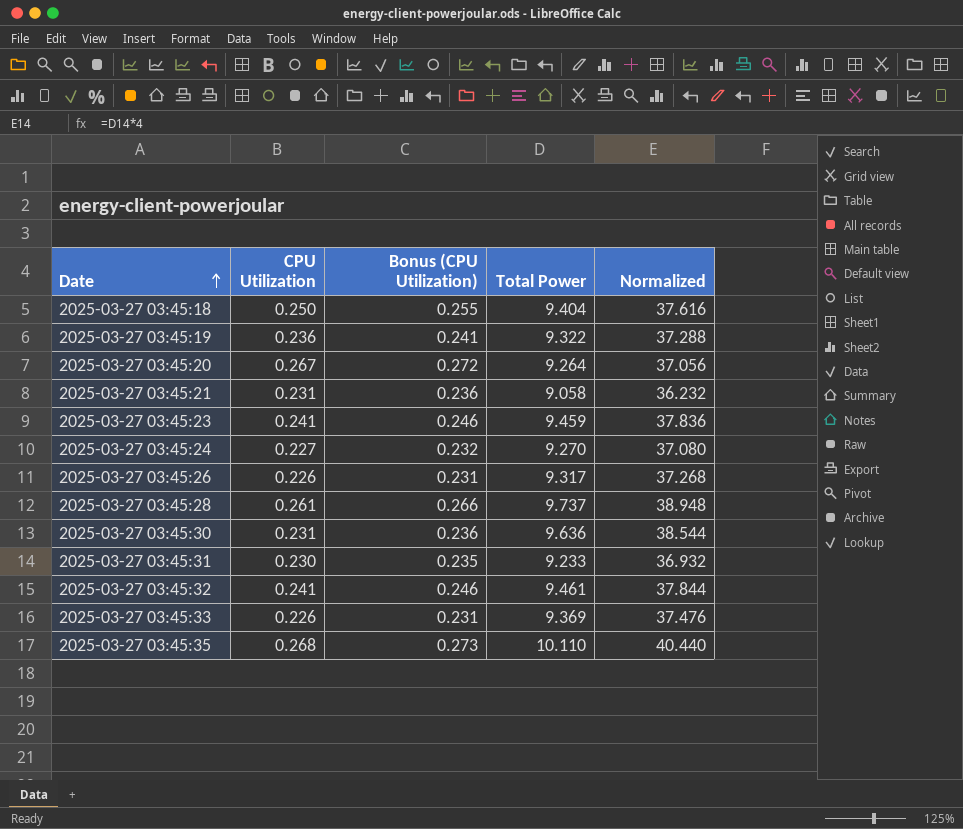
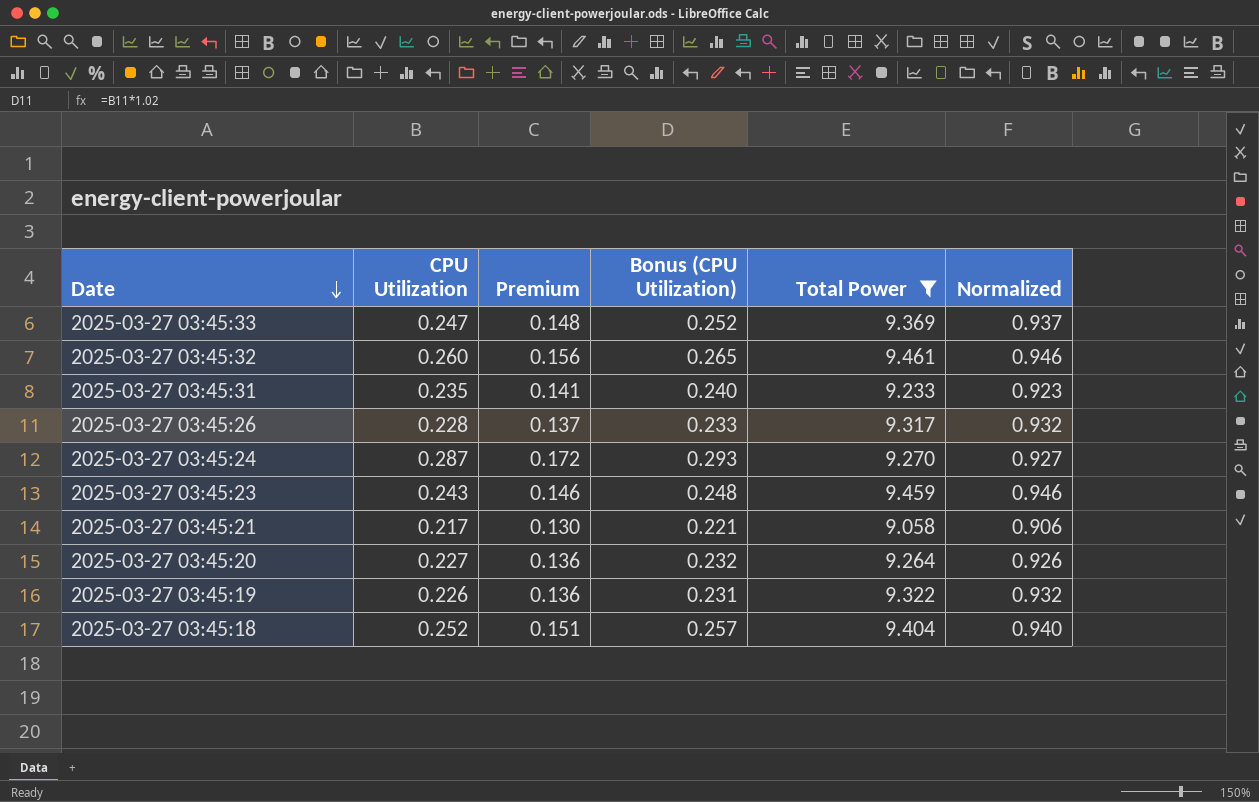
filter: none -> Total Power <= 9.461
row order: Date ascending -> Date descending
column Premium | formula: none -> [CPU Utilization] * 0.6
column Normalized | formula: [Total Power] * 4 -> [Total Power] * 0.1
2025-03-27 03:45:33 | CPU Utilization: 0.226 -> 0.247
2025-03-27 03:45:33 | Bonus (CPU Utilization): 0.231 -> 0.252
2025-03-27 03:45:32 | CPU Utilization: 0.241 -> 0.260
2025-03-27 03:45:32 | Bonus (CPU Utilization): 0.246 -> 0.265
2025-03-27 03:45:31 | CPU Utilization: 0.230 -> 0.235
2025-03-27 03:45:31 | Bonus (CPU Utilization): 0.235 -> 0.240
2025-03-27 03:45:26 | CPU Utilization: 0.226 -> 0.228
2025-03-27 03:45:26 | Bonus (CPU Utilization): 0.231 -> 0.233
2025-03-27 03:45:24 | CPU Utilization: 0.227 -> 0.287
2025-03-27 03:45:24 | Bonus (CPU Utilization): 0.232 -> 0.293
2025-03-27 03:45:23 | CPU Utilization: 0.241 -> 0.243
2025-03-27 03:45:23 | Bonus (CPU Utilization): 0.246 -> 0.248
2025-03-27 03:45:21 | CPU Utilization: 0.231 -> 0.217
2025-03-27 03:45:21 | Bonus (CPU Utilization): 0.236 -> 0.221
2025-03-27 03:45:20 | CPU Utilization: 0.267 -> 0.227
2025-03-27 03:45:20 | Bonus (CPU Utilization): 0.272 -> 0.232
2025-03-27 03:45:19 | CPU Utilization: 0.236 -> 0.226
2025-03-27 03:45:19 | Bonus (CPU Utilization): 0.241 -> 0.231
2025-03-27 03:45:18 | CPU Utilization: 0.250 -> 0.252
2025-03-27 03:45:18 | Bonus (CPU Utilization): 0.255 -> 0.257

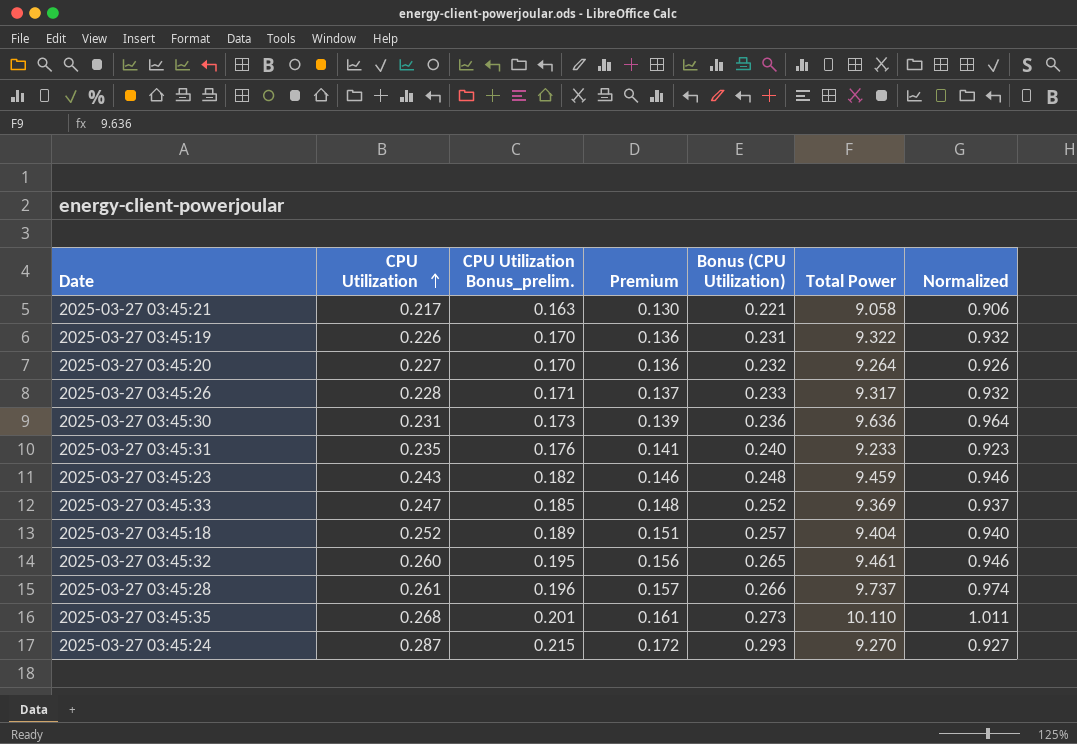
filter: Total Power <= 9.461 -> none
row order: Date descending -> CPU Utilization ascending
column CPU Utilization Bonus_prelim. | formula: none -> [CPU Utilization] * 0.75

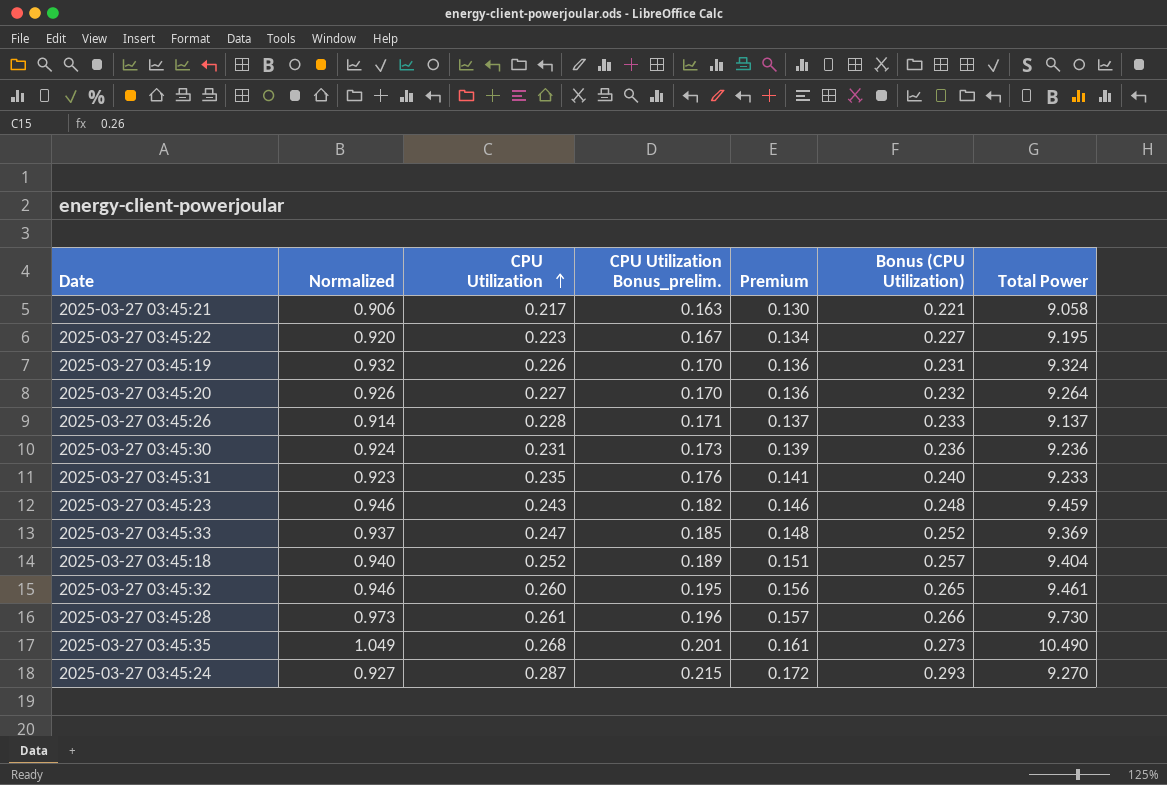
column Normalized | position: 7 -> 2
row 2025-03-27 03:45:22: none -> 0.920 | 0.223 | 0.167 | 0.134 | 0.227 | 9.195
2025-03-27 03:45:19 | Total Power: 9.322 -> 9.324
2025-03-27 03:45:26 | Normalized: 0.932 -> 0.914
2025-03-27 03:45:26 | Total Power: 9.317 -> 9.137
2025-03-27 03:45:30 | Normalized: 0.964 -> 0.924
2025-03-27 03:45:30 | Total Power: 9.636 -> 9.236
2025-03-27 03:45:28 | Normalized: 0.974 -> 0.973
2025-03-27 03:45:28 | Total Power: 9.737 -> 9.730
2025-03-27 03:45:35 | Normalized: 1.011 -> 1.049
2025-03-27 03:45:35 | Total Power: 10.110 -> 10.490

